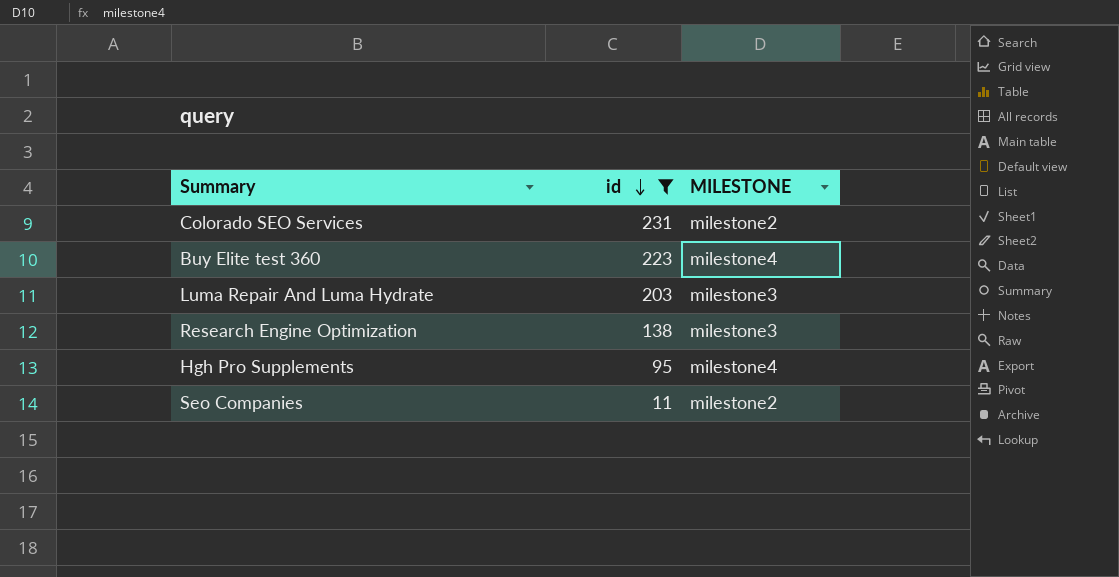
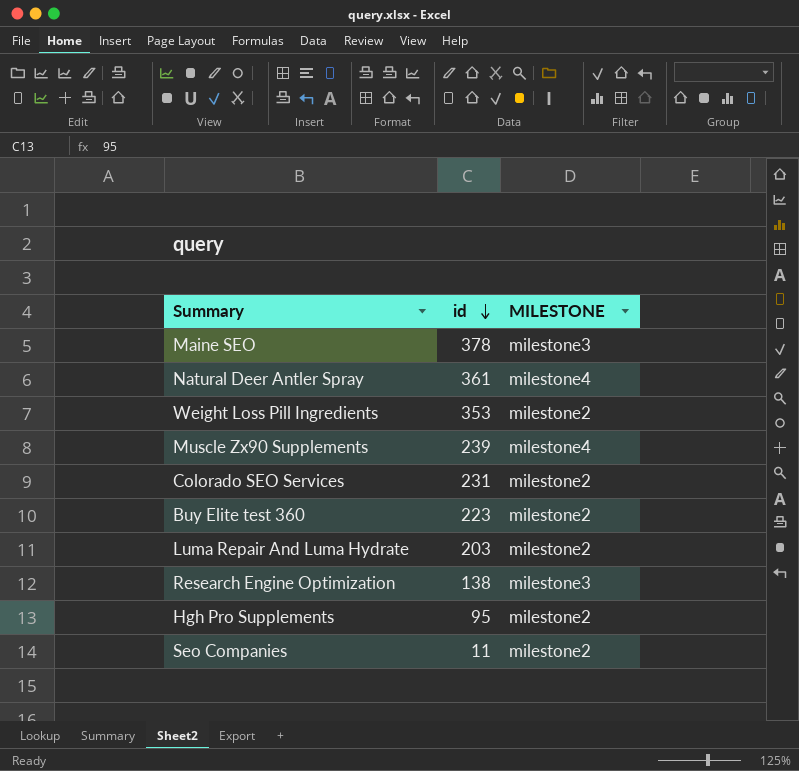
filter: id <= 231 -> none
Buy Elite test 360 | MILESTONE: milestone4 -> milestone2
Luma Repair And Luma Hydrate | MILESTONE: milestone3 -> milestone2
Hgh Pro Supplements | MILESTONE: milestone4 -> milestone2

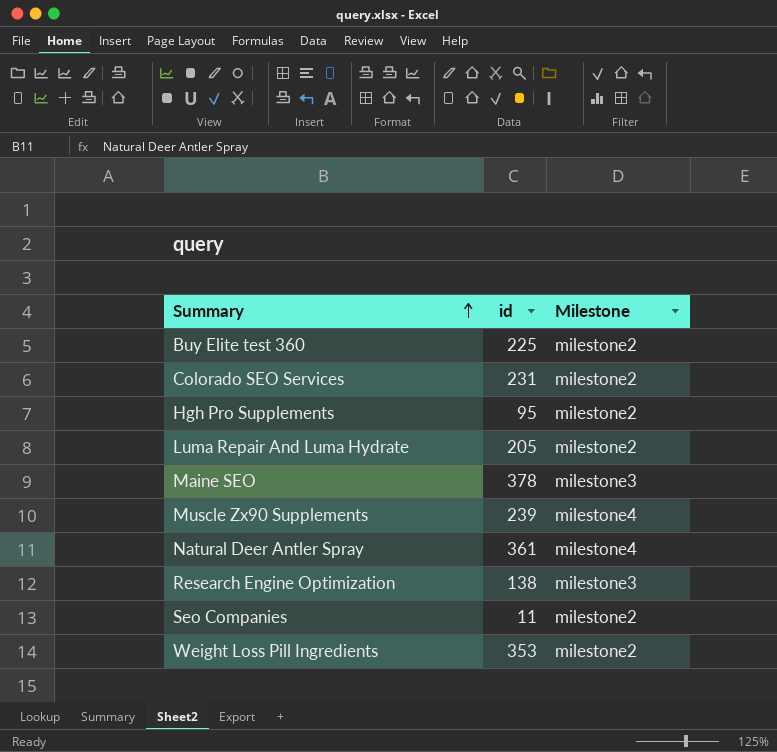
row order: id descending -> Summary ascending
column name: MILESTONE -> Milestone
Buy Elite test 360 | id: 223 -> 225
Luma Repair And Luma Hydrate | id: 203 -> 205

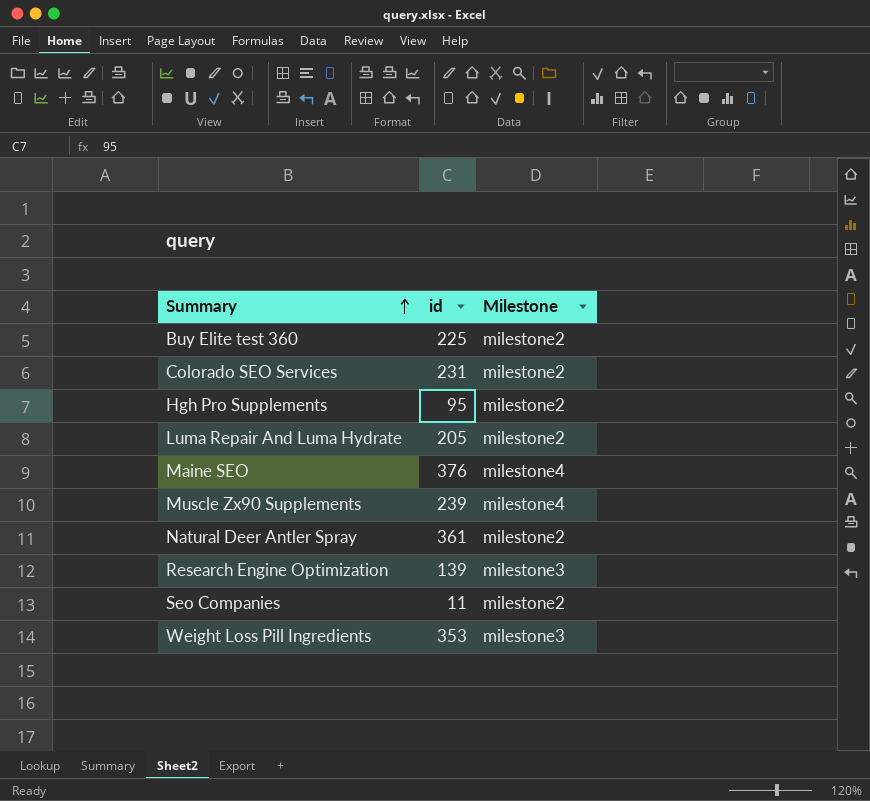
Maine SEO | id: 378 -> 376
Maine SEO | Milestone: milestone3 -> milestone4
Natural Deer Antler Spray | Milestone: milestone4 -> milestone2
Research Engine Optimization | id: 138 -> 139
Weight Loss Pill Ingredients | Milestone: milestone2 -> milestone3

